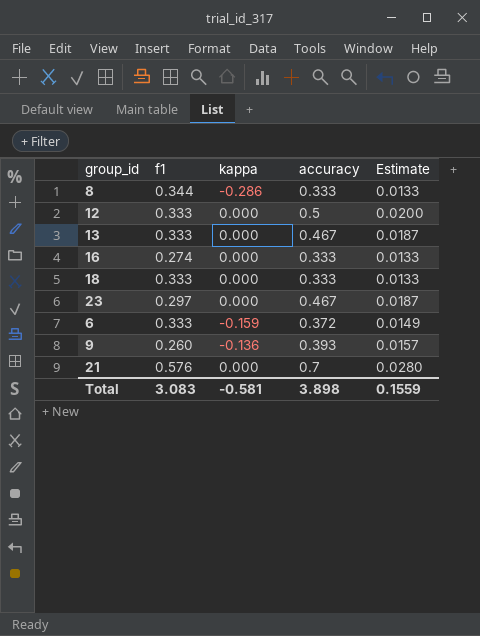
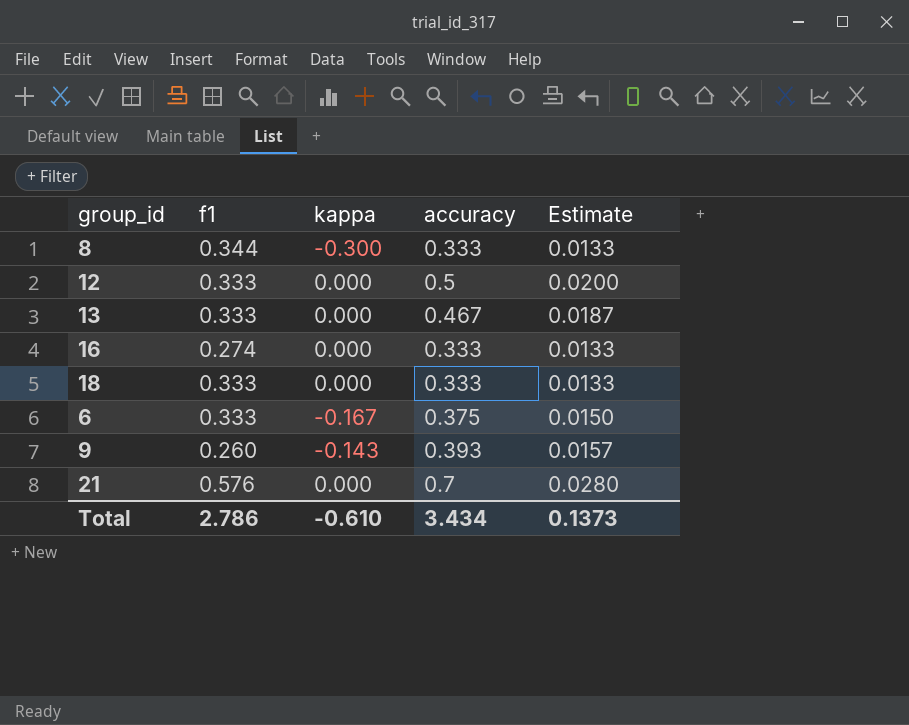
row 23: 0.297 | 0.000 | 0.467 | 0.0187 -> none
8 | kappa: -0.286 -> -0.300
6 | kappa: -0.159 -> -0.167
6 | accuracy: 0.372 -> 0.375
6 | Estimate: 0.0149 -> 0.0150
9 | kappa: -0.136 -> -0.143
Total | f1: 3.083 -> 2.786
Total | kappa: -0.581 -> -0.610
Total | accuracy: 3.898 -> 3.434
Total | Estimate: 0.1559 -> 0.1373

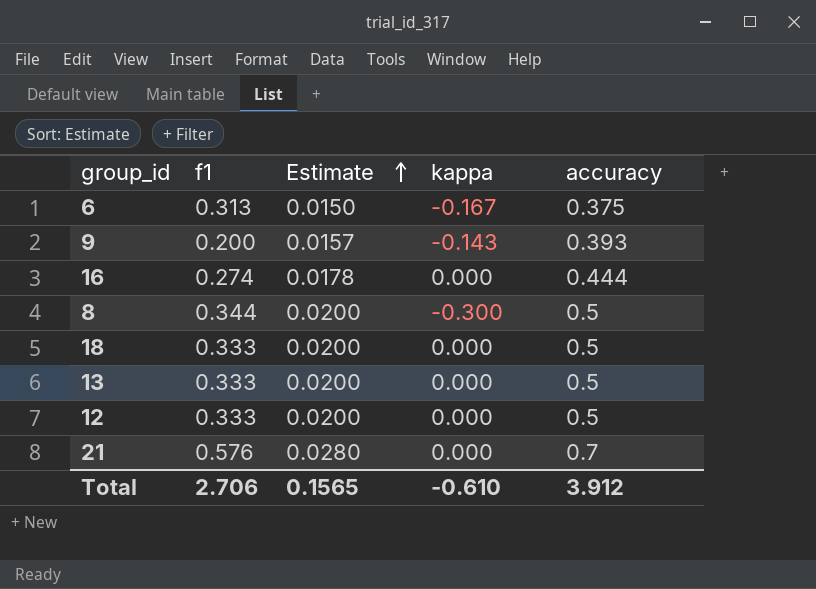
row order: none -> Estimate ascending
column Estimate | position: 5 -> 3
6 | f1: 0.333 -> 0.313
9 | f1: 0.260 -> 0.200
16 | Estimate: 0.0133 -> 0.0178
16 | accuracy: 0.333 -> 0.444
8 | Estimate: 0.0133 -> 0.0200
8 | accuracy: 0.333 -> 0.5
18 | Estimate: 0.0133 -> 0.0200
18 | accuracy: 0.333 -> 0.5
13 | Estimate: 0.0187 -> 0.0200
13 | accuracy: 0.467 -> 0.5
Total | f1: 2.786 -> 2.706
Total | Estimate: 0.1373 -> 0.1565
Total | accuracy: 3.434 -> 3.912

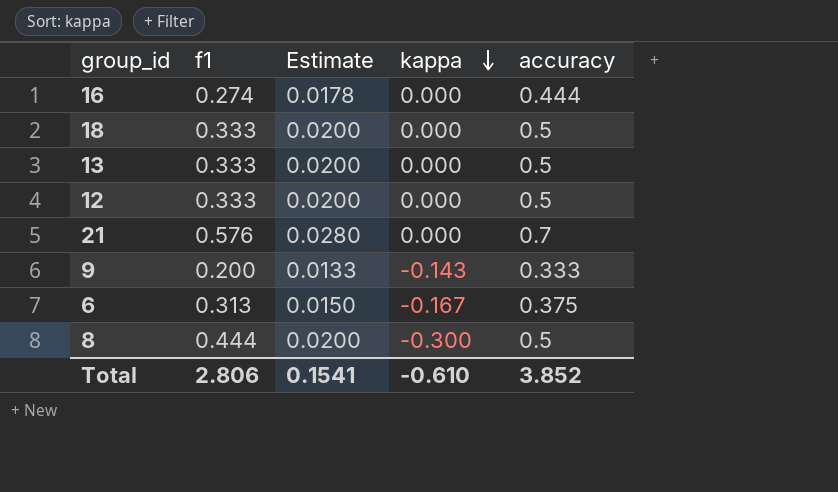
row order: Estimate ascending -> kappa descending
9 | Estimate: 0.0157 -> 0.0133
9 | accuracy: 0.393 -> 0.333
8 | f1: 0.344 -> 0.444
Total | f1: 2.706 -> 2.806
Total | Estimate: 0.1565 -> 0.1541
Total | accuracy: 3.912 -> 3.852

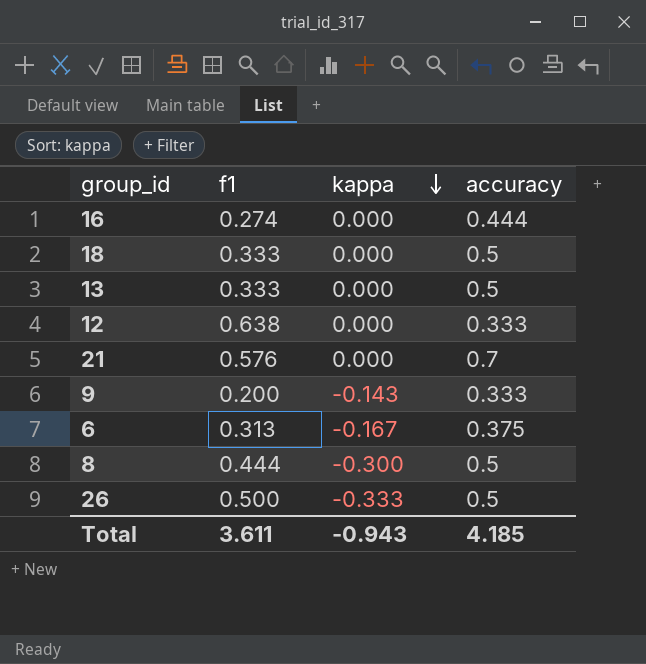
column Estimate | formula: [accuracy] * 0.04 -> none
12 | f1: 0.333 -> 0.638
12 | accuracy: 0.5 -> 0.333
row 26: none -> 0.500 | -0.333 | 0.5
Total | f1: 2.806 -> 3.611
Total | kappa: -0.610 -> -0.943
Total | accuracy: 3.852 -> 4.185

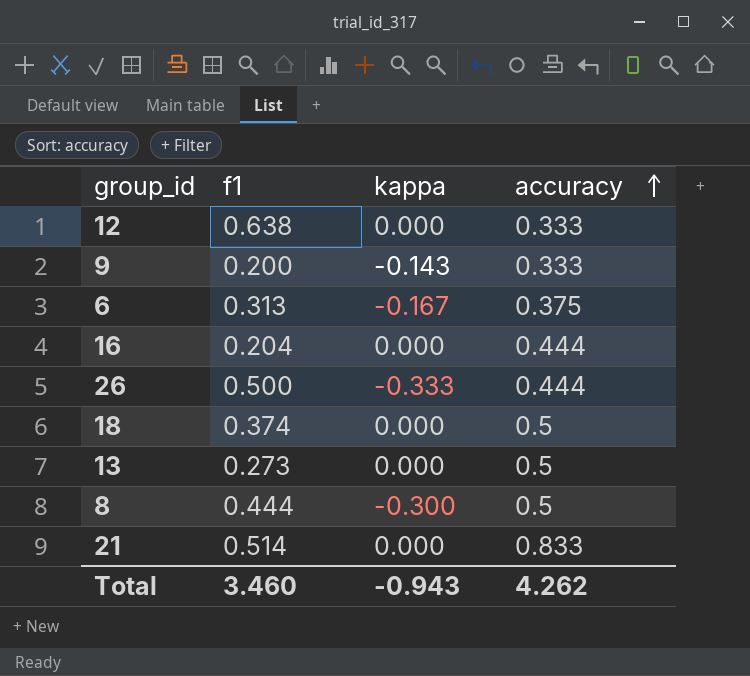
row order: kappa descending -> accuracy ascending
16 | f1: 0.274 -> 0.204
26 | accuracy: 0.5 -> 0.444
18 | f1: 0.333 -> 0.374
13 | f1: 0.333 -> 0.273
21 | f1: 0.576 -> 0.514
21 | accuracy: 0.7 -> 0.833
Total | f1: 3.611 -> 3.460
Total | accuracy: 4.185 -> 4.262

